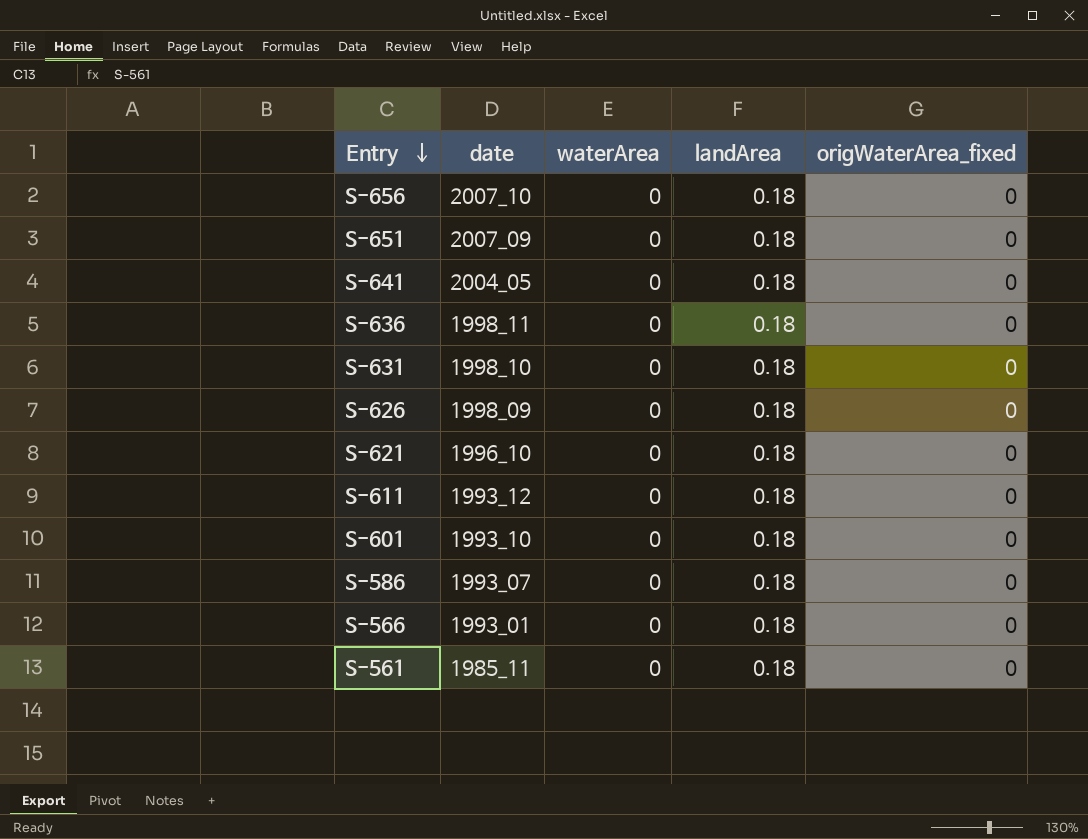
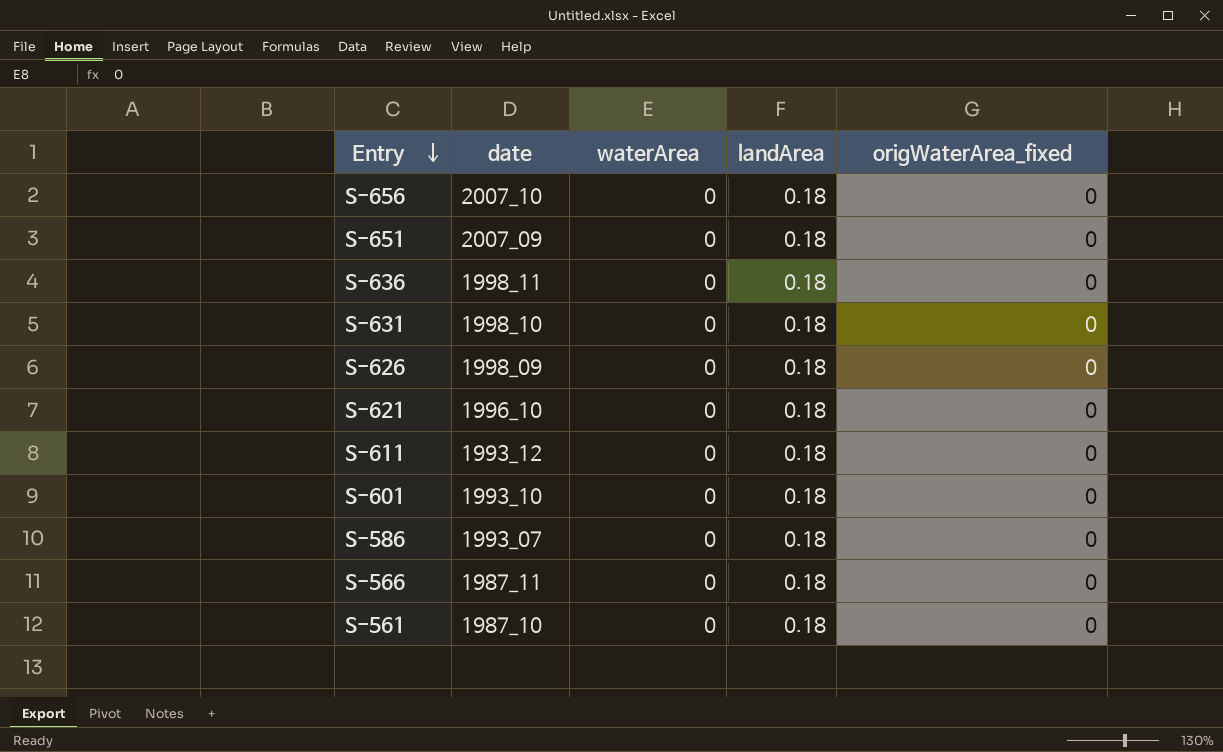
row S-641: 2004_05 | 0 | 0.18 | 0 -> none
S-566 | date: 1993_01 -> 1987_11
S-561 | date: 1985_11 -> 1987_10

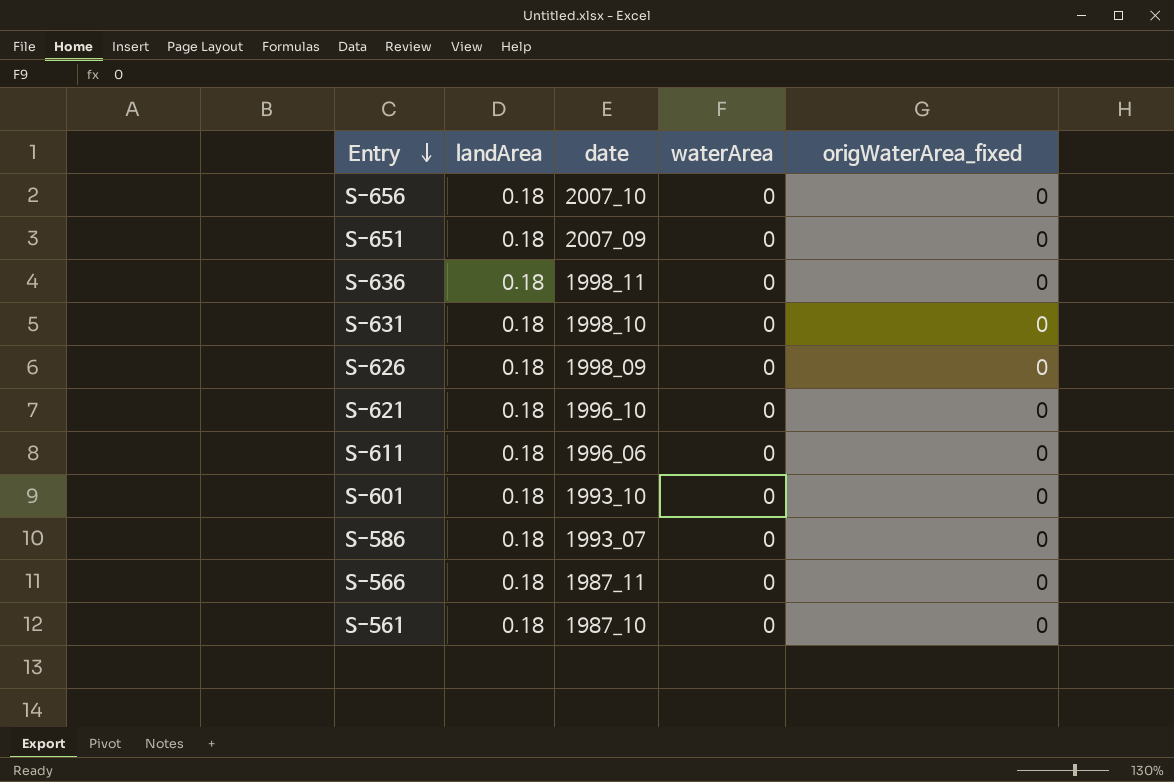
column landArea | position: 4 -> 2
S-611 | date: 1993_12 -> 1996_06

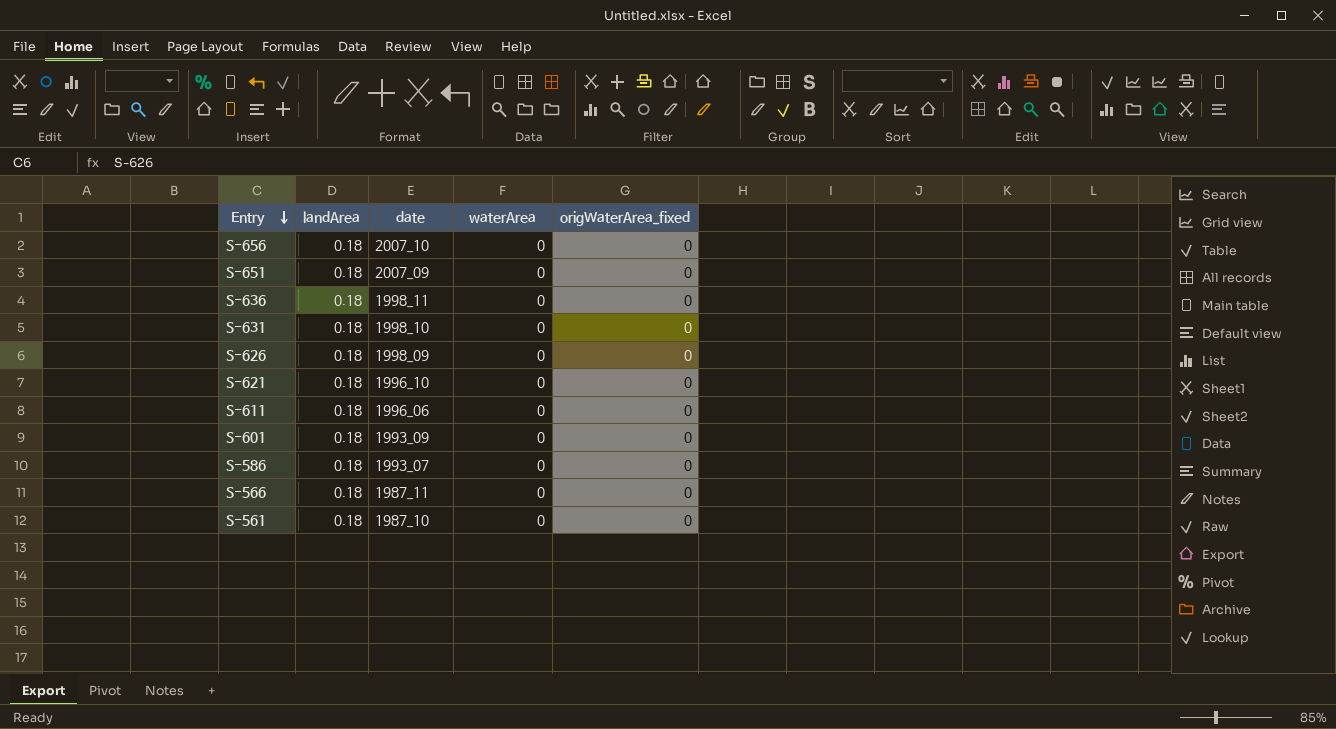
S-601 | date: 1993_10 -> 1993_09

